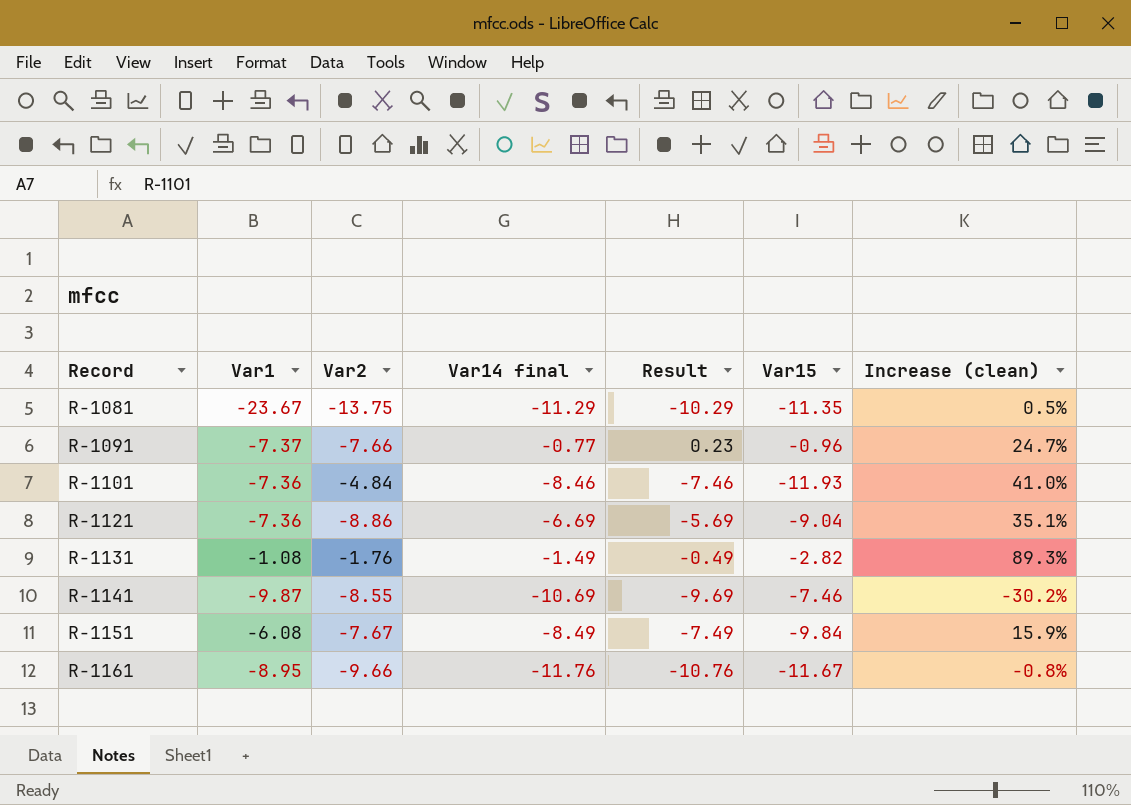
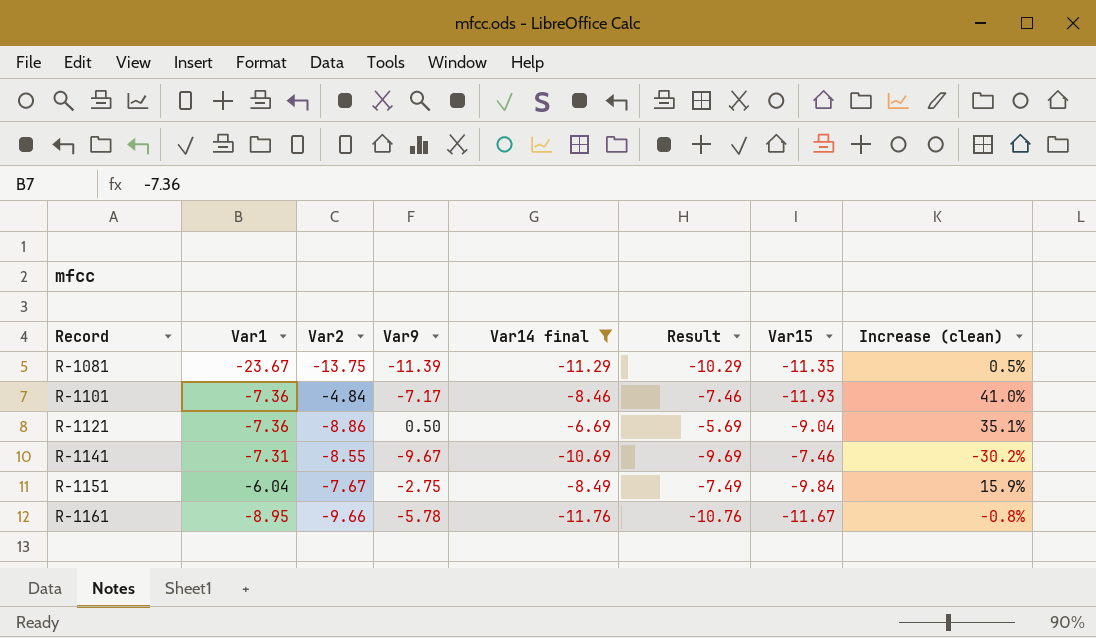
filter: none -> Var14 final <= -6.69
column Var9 | position: none -> 4
R-1141 | Var1: -9.87 -> -7.31
R-1151 | Var1: -6.08 -> -6.04

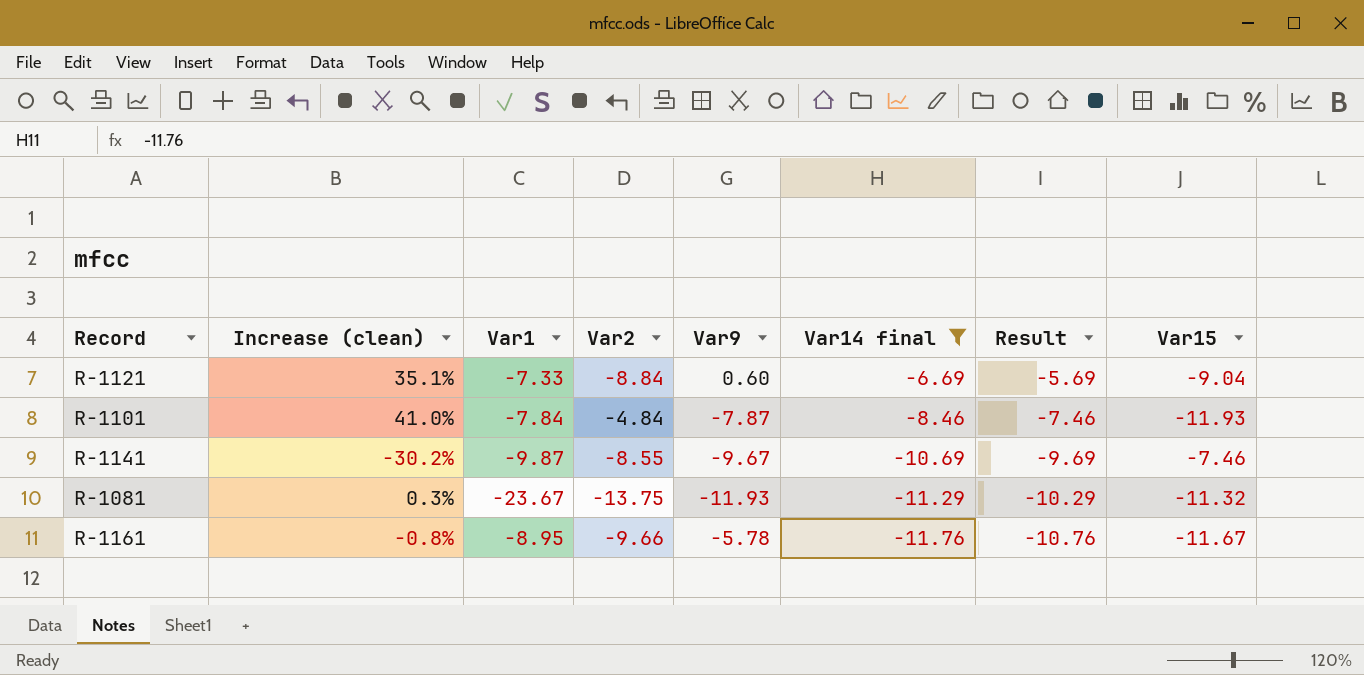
row order: Record ascending -> Var14 final descending
column Increase (clean) | position: 8 -> 2
row R-1151: -6.04 | -7.67 | -2.75 | -8.49 | -7.49 | -9.84 | 15.9% -> none
R-1121 | Var1: -7.36 -> -7.33
R-1121 | Var2: -8.86 -> -8.84
R-1121 | Var9: 0.50 -> 0.60
R-1101 | Var1: -7.36 -> -7.84
R-1101 | Var9: -7.17 -> -7.87
R-1141 | Var1: -7.31 -> -9.87
R-1081 | Increase (clean): 0.5% -> 0.3%
R-1081 | Var9: -11.39 -> -11.93
R-1081 | Var15: -11.35 -> -11.32

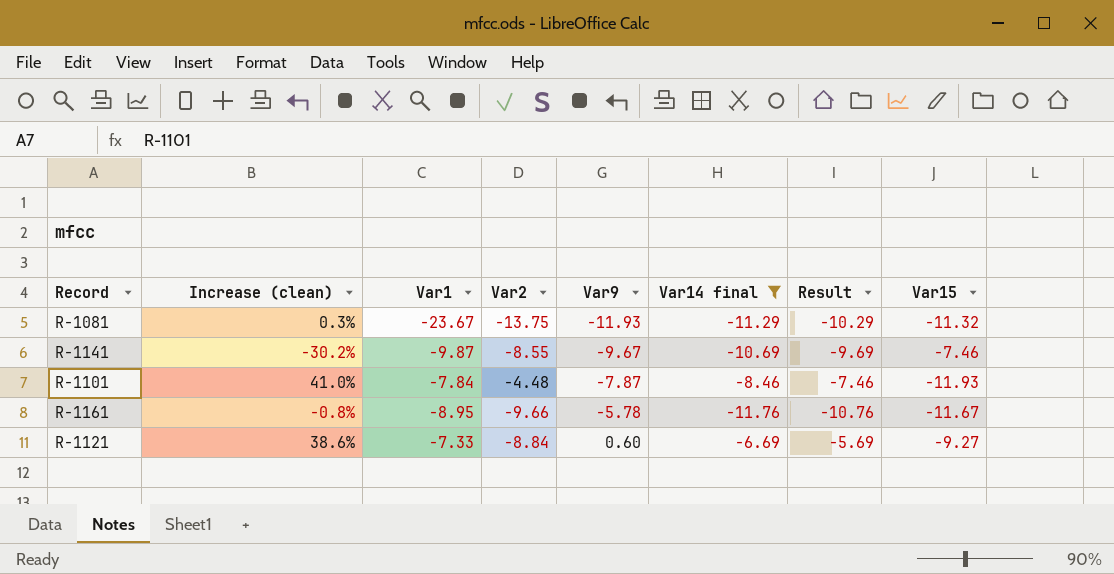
row order: Var14 final descending -> Var9 ascending
R-1101 | Var2: -4.84 -> -4.48
R-1121 | Increase (clean): 35.1% -> 38.6%
R-1121 | Var15: -9.04 -> -9.27

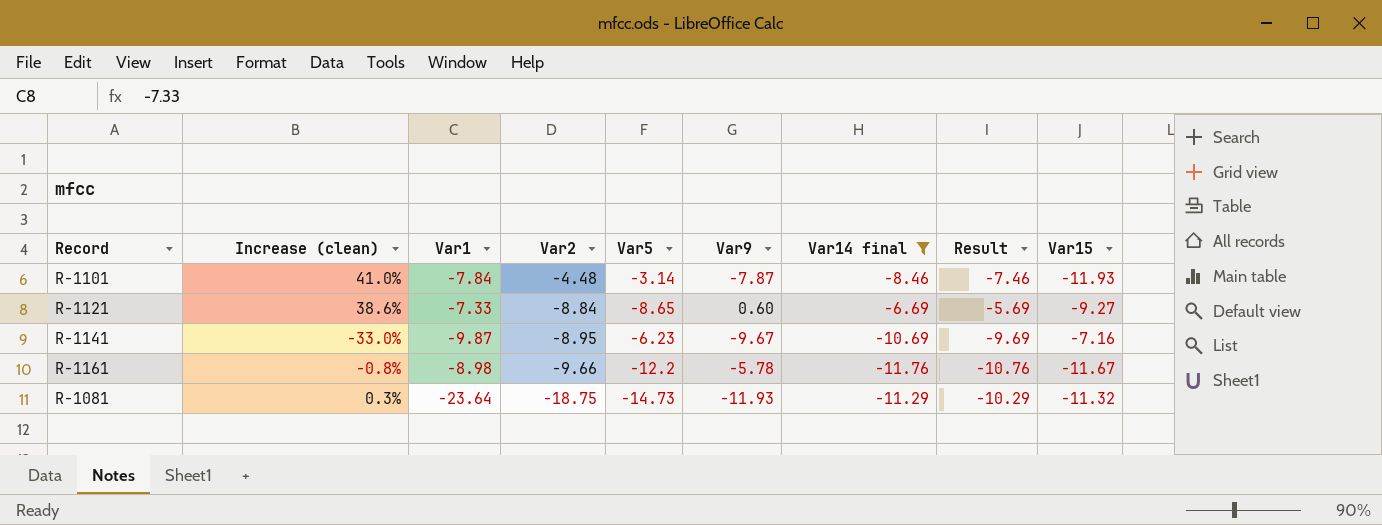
row order: Var9 ascending -> Var2 descending
column Var5 | position: none -> 5
R-1141 | Increase (clean): -30.2% -> -33.0%
R-1141 | Var2: -8.55 -> -8.95
R-1141 | Var15: -7.46 -> -7.16
R-1161 | Var1: -8.95 -> -8.98
R-1081 | Var1: -23.67 -> -23.64
R-1081 | Var2: -13.75 -> -18.75

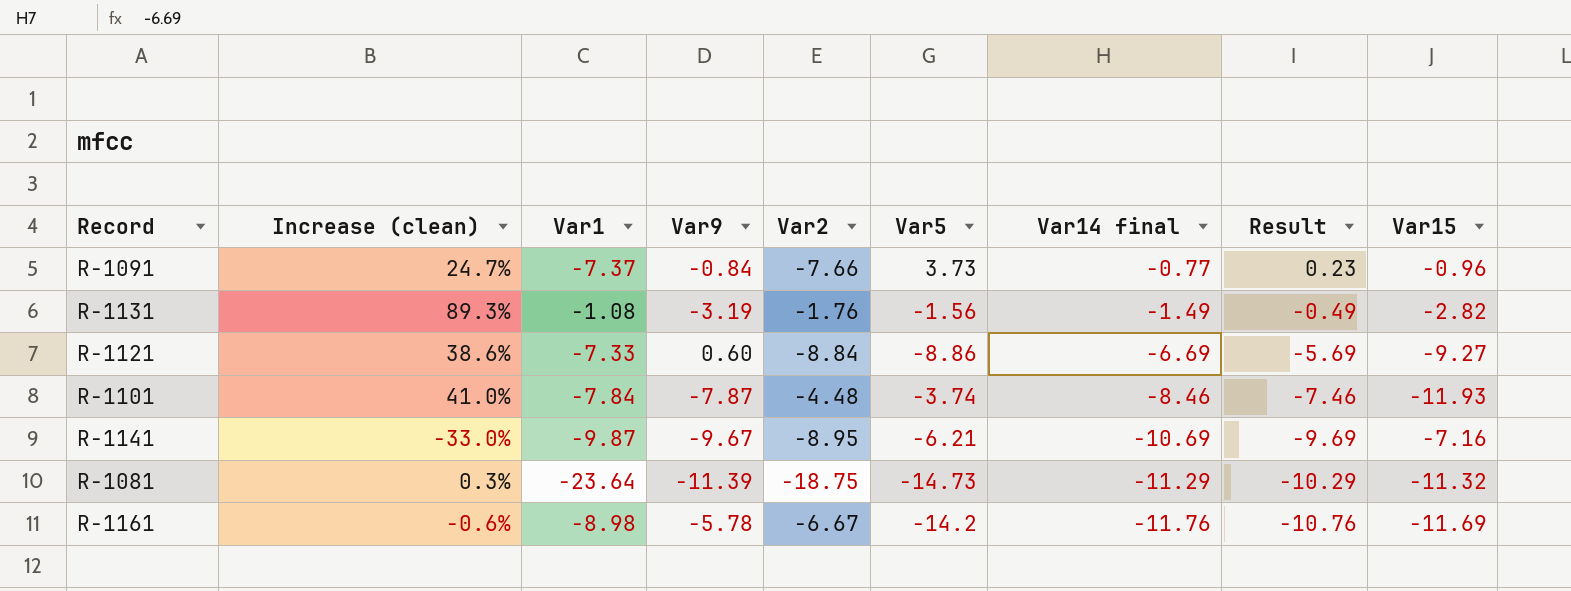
filter: Var14 final <= -6.69 -> none
row order: Var2 descending -> Var14 final descending
column Var9 | position: 6 -> 4
R-1121 | Var5: -8.65 -> -8.86
R-1101 | Var5: -3.14 -> -3.74
R-1141 | Var5: -6.23 -> -6.21
R-1081 | Var9: -11.93 -> -11.39
R-1161 | Increase (clean): -0.8% -> -0.6%
R-1161 | Var2: -9.66 -> -6.67
R-1161 | Var5: -12.2 -> -14.2
R-1161 | Var15: -11.67 -> -11.69

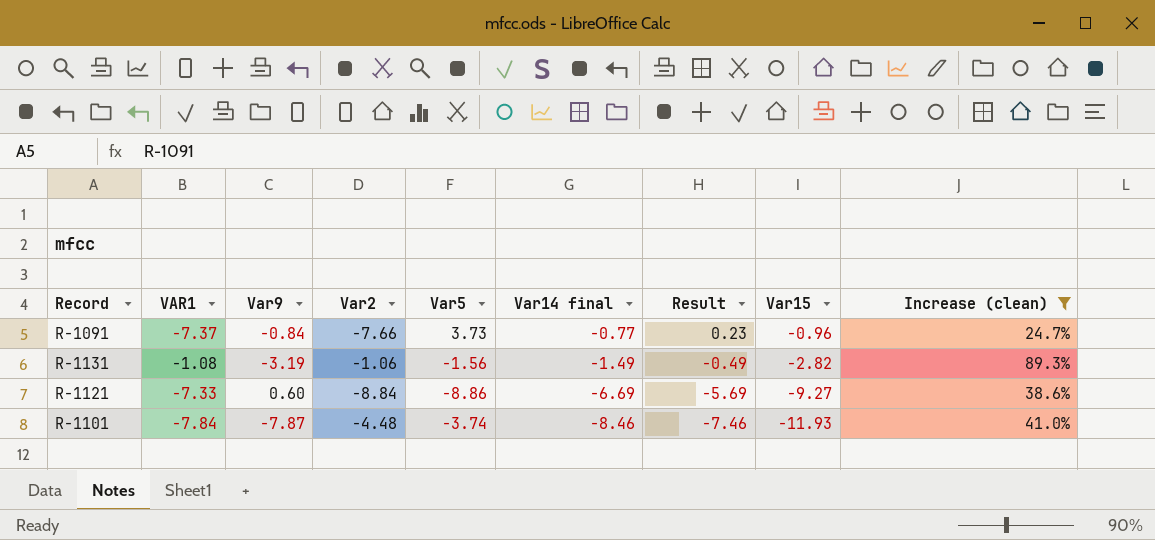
filter: none -> Increase (clean) >= 24.7%
column name: Var1 -> VAR1
column Increase (clean) | position: 2 -> 9
R-1131 | Var2: -1.76 -> -1.06

